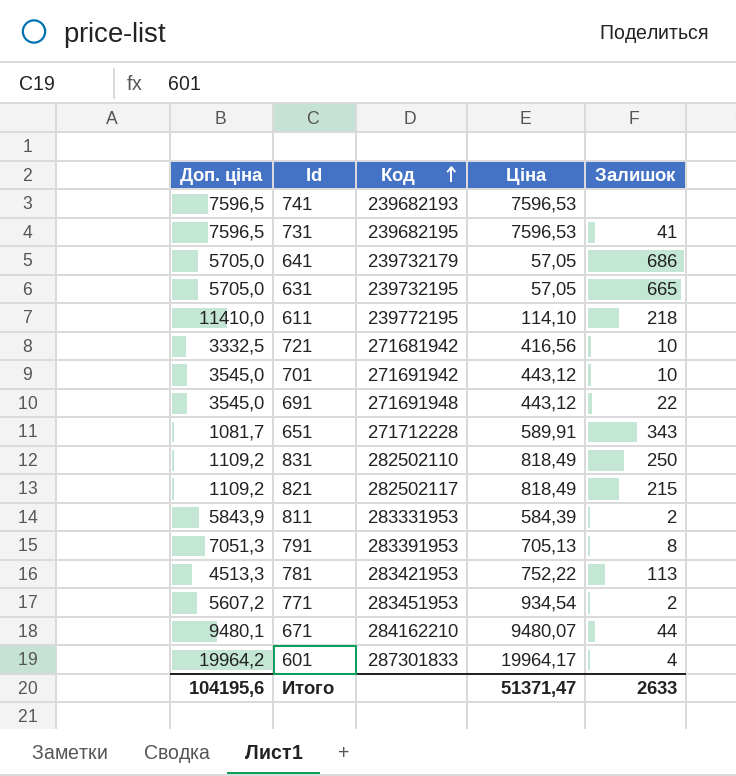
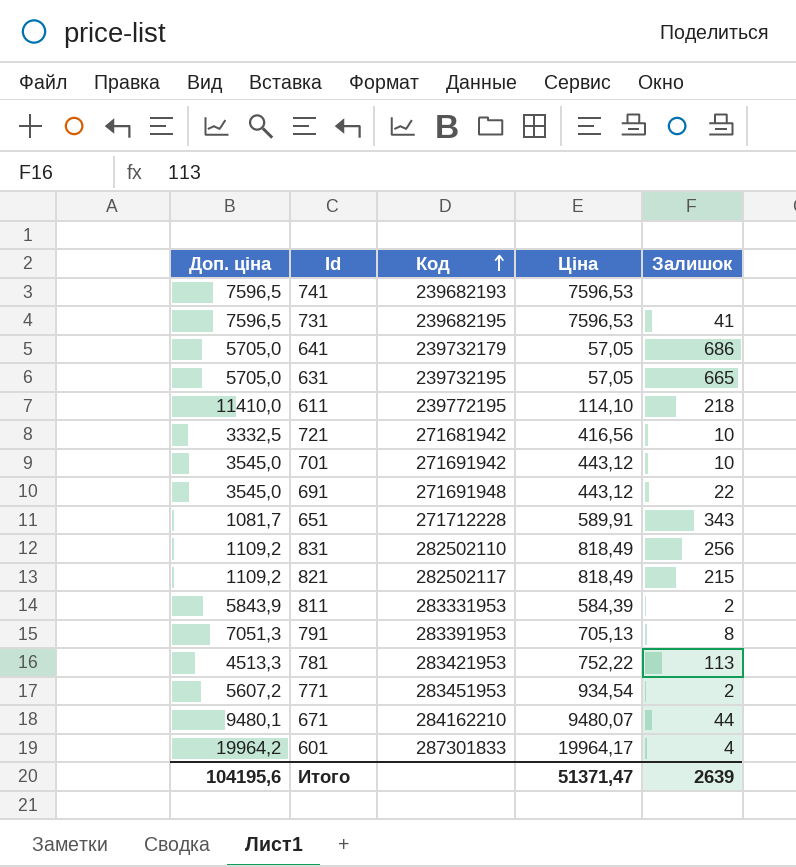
831 | Залишок: 250 -> 256
Итого | Залишок: 2633 -> 2639

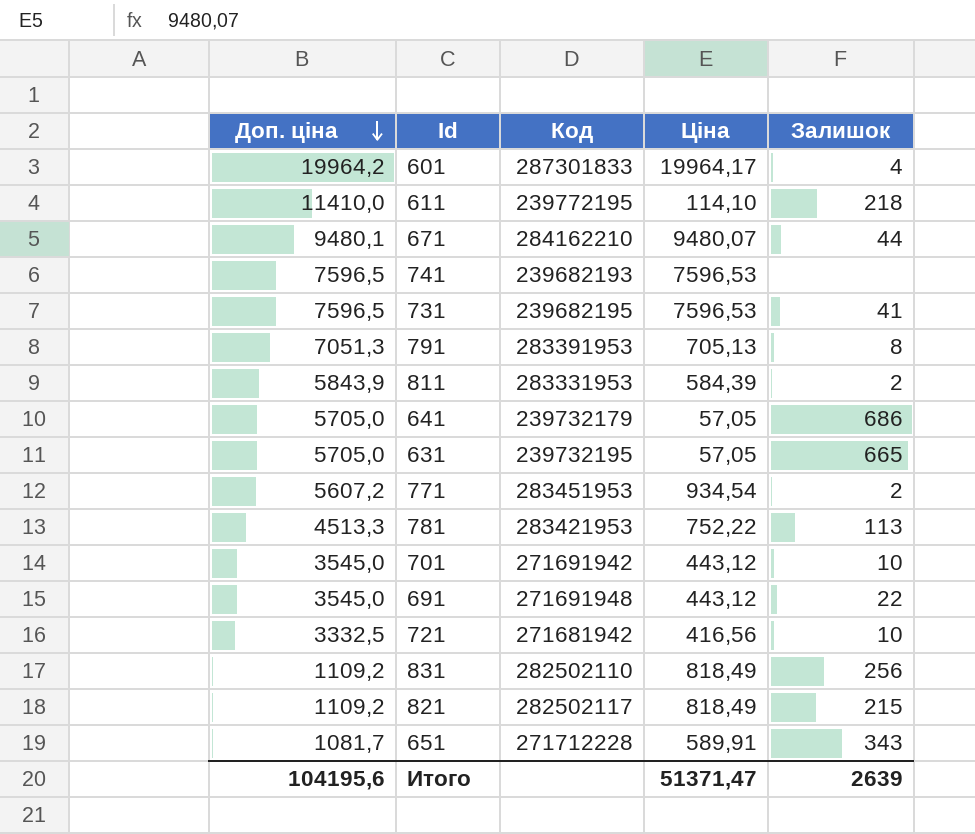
row order: Код ascending -> Доп. ціна descending

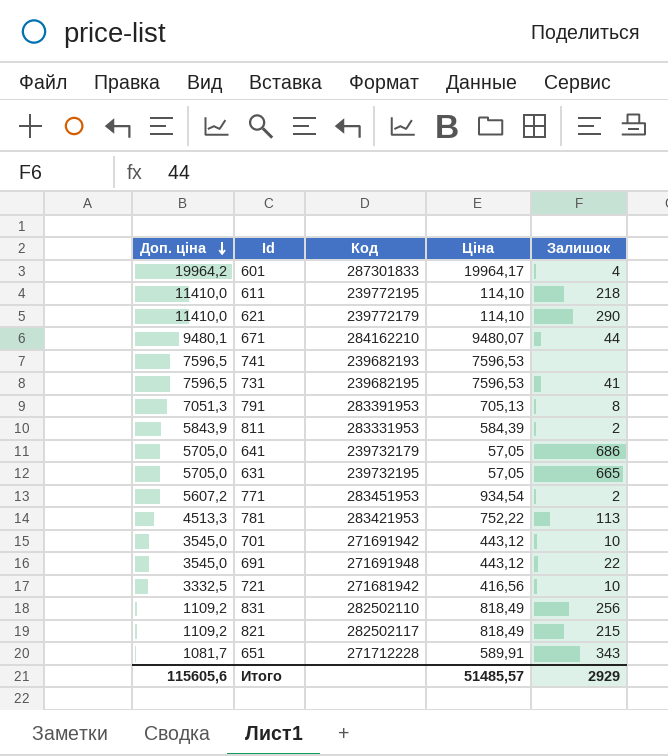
row 621: none -> 11410,0 | 239772179 | 114,10 | 290
Итого | Доп. ціна: 104195,6 -> 115605,6
Итого | Ціна: 51371,47 -> 51485,57
Итого | Залишок: 2639 -> 2929

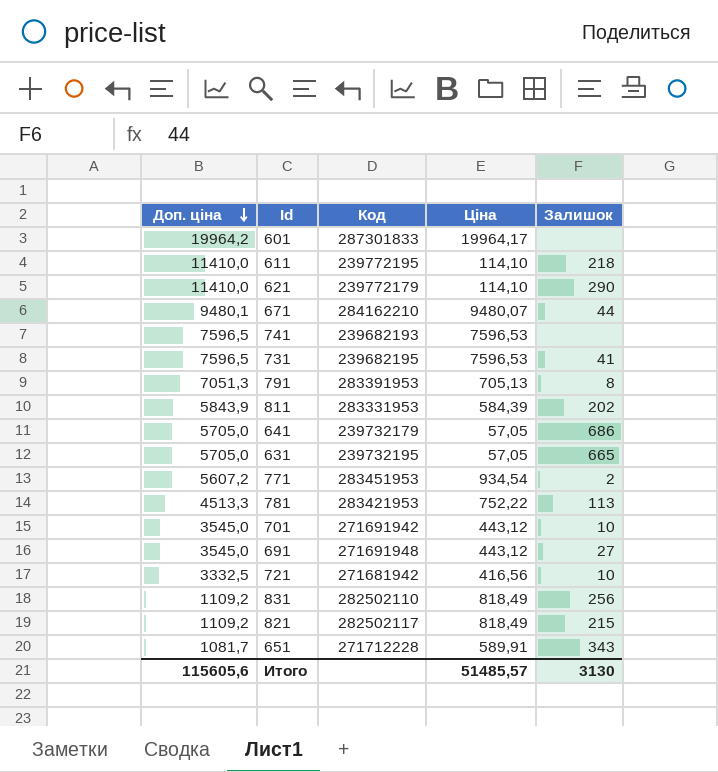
601 | Залишок: 4 -> none
811 | Залишок: 2 -> 202
691 | Залишок: 22 -> 27
Итого | Залишок: 2929 -> 3130

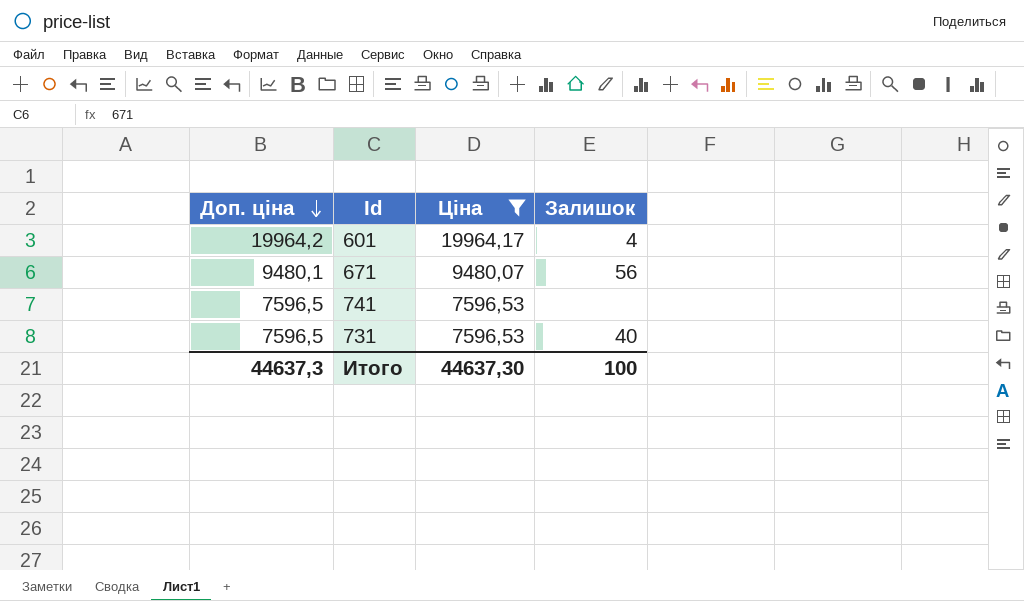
filter: none -> Ціна >= 7596,53
column Код | position: 3 -> none
601 | Залишок: none -> 4
671 | Залишок: 44 -> 56
731 | Залишок: 41 -> 40
Итого | Доп. ціна: 115605,6 -> 44637,3
Итого | Ціна: 51485,57 -> 44637,30
Итого | Залишок: 3130 -> 100

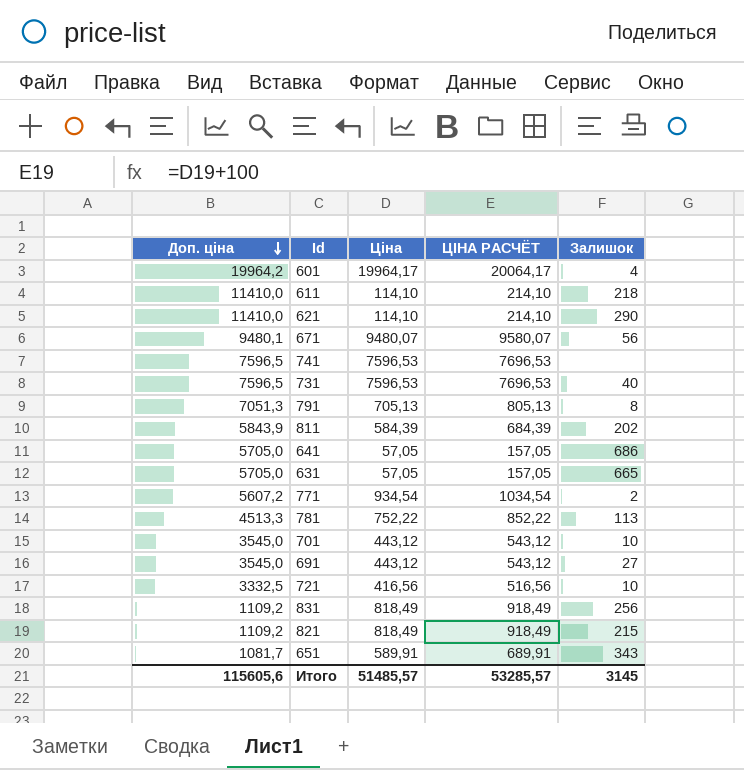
filter: Ціна >= 7596,53 -> none
column ЦІНА РАСЧЁТ | formula: none -> [Ціна] + 100
Итого | Доп. ціна: 44637,3 -> 115605,6
Итого | Ціна: 44637,30 -> 51485,57
Итого | Залишок: 100 -> 3145

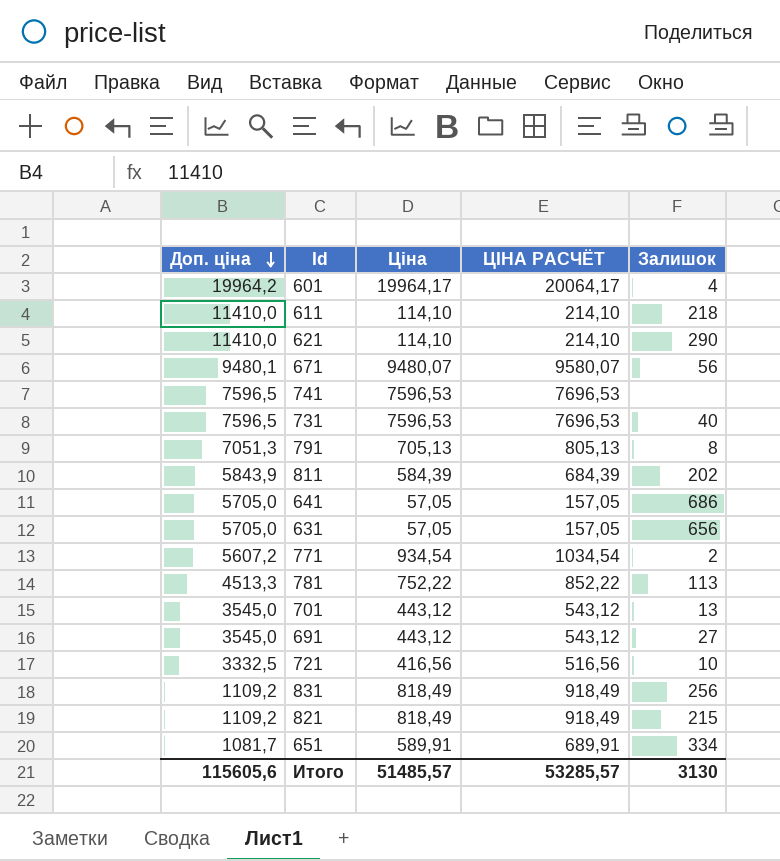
631 | Залишок: 665 -> 656
701 | Залишок: 10 -> 13
651 | Залишок: 343 -> 334
Итого | Залишок: 3145 -> 3130

